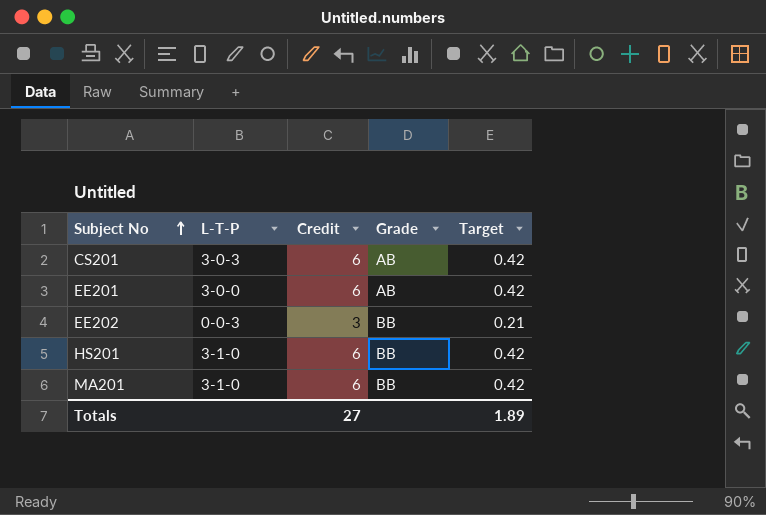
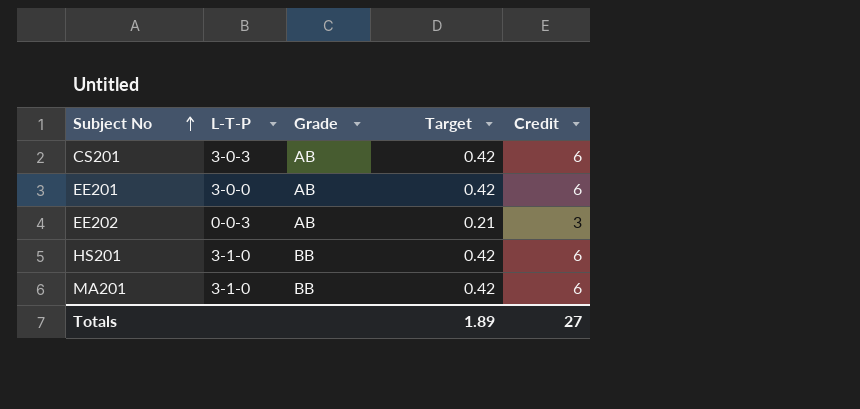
column Credit | position: 3 -> 5
EE202 | Grade: BB -> AB

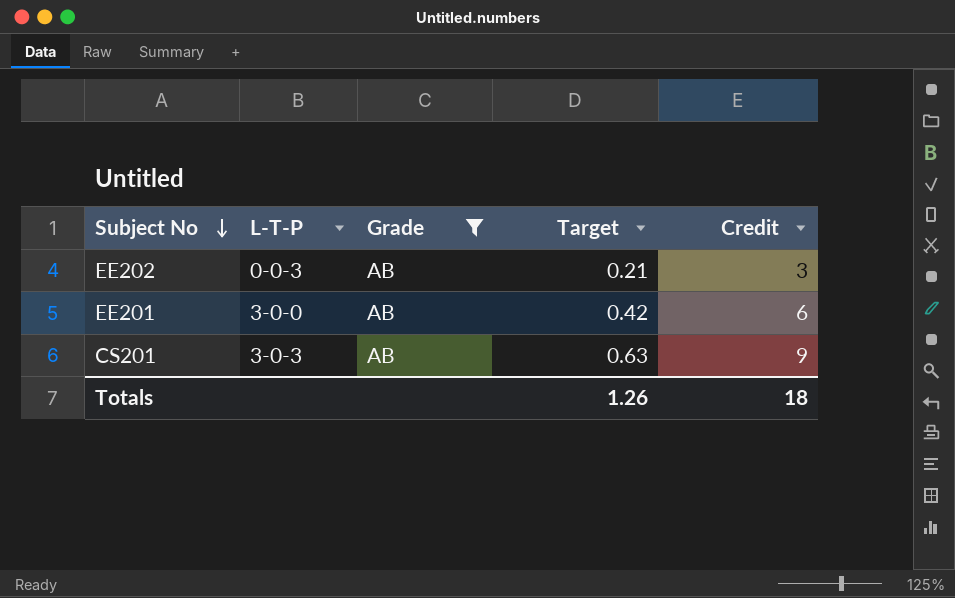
filter: none -> Grade = AB
row order: Subject No ascending -> Subject No descending
CS201 | Target: 0.42 -> 0.63
CS201 | Credit: 6 -> 9
Totals | Target: 1.89 -> 1.26
Totals | Credit: 27 -> 18

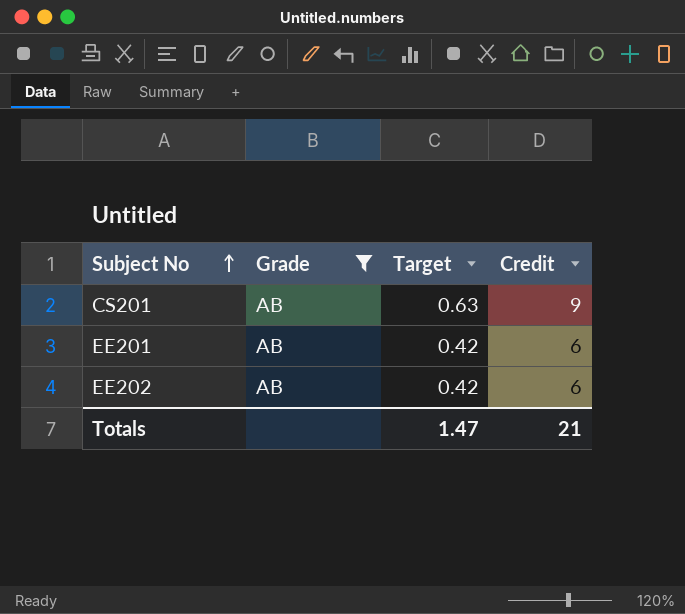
row order: Subject No descending -> Subject No ascending
column L-T-P | position: 2 -> none
EE202 | Target: 0.21 -> 0.42
EE202 | Credit: 3 -> 6
Totals | Target: 1.26 -> 1.47
Totals | Credit: 18 -> 21

